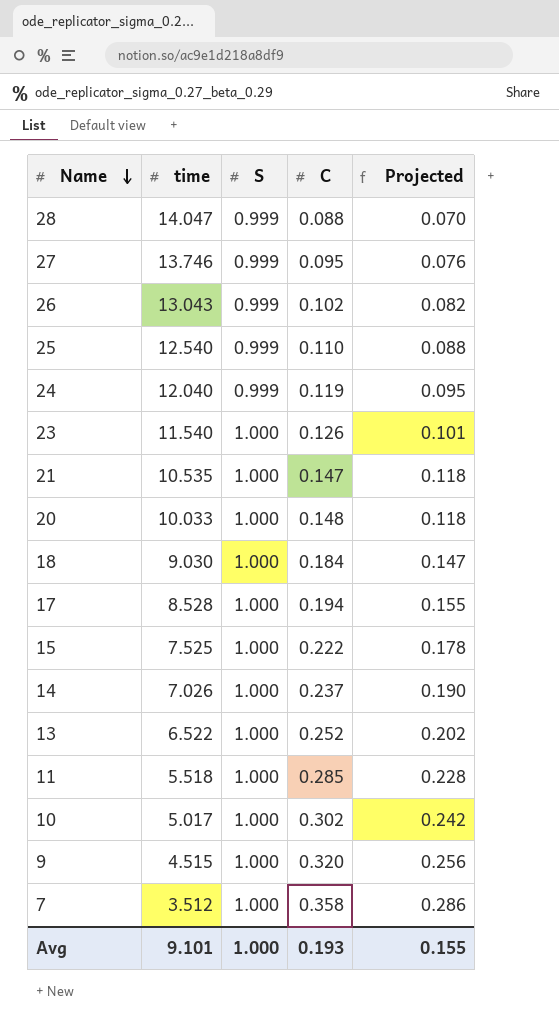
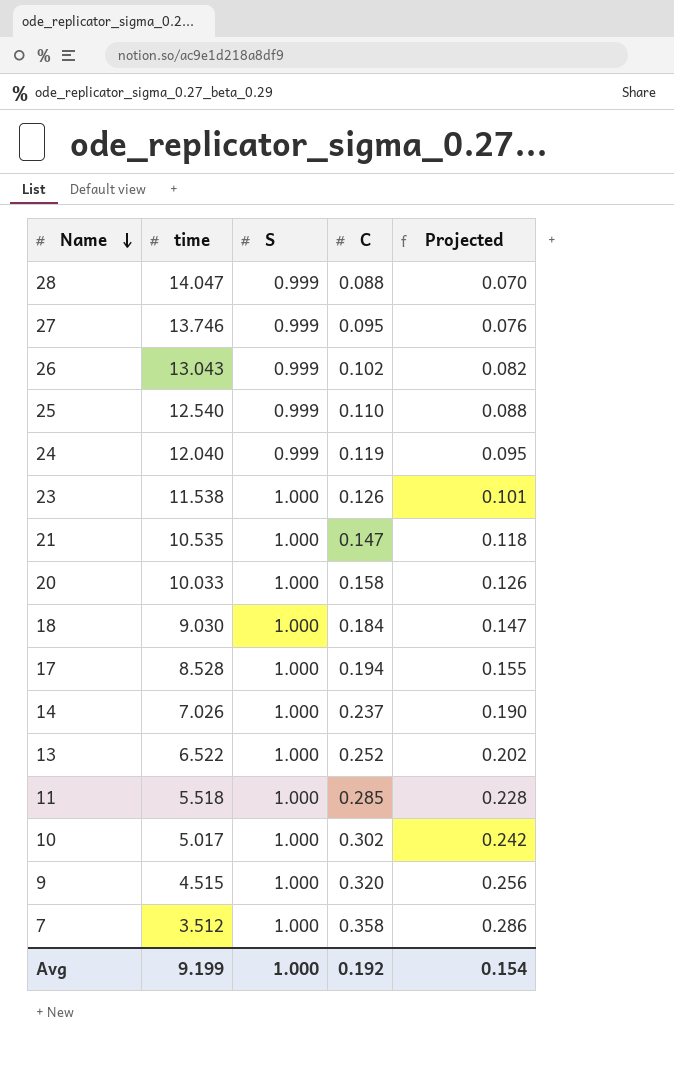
row 15: 7.525 | 1.000 | 0.222 | 0.178 -> none
23 | time: 11.540 -> 11.538
20 | C: 0.148 -> 0.158
20 | Projected: 0.118 -> 0.126
Avg | time: 9.101 -> 9.199
Avg | C: 0.193 -> 0.192
Avg | Projected: 0.155 -> 0.154

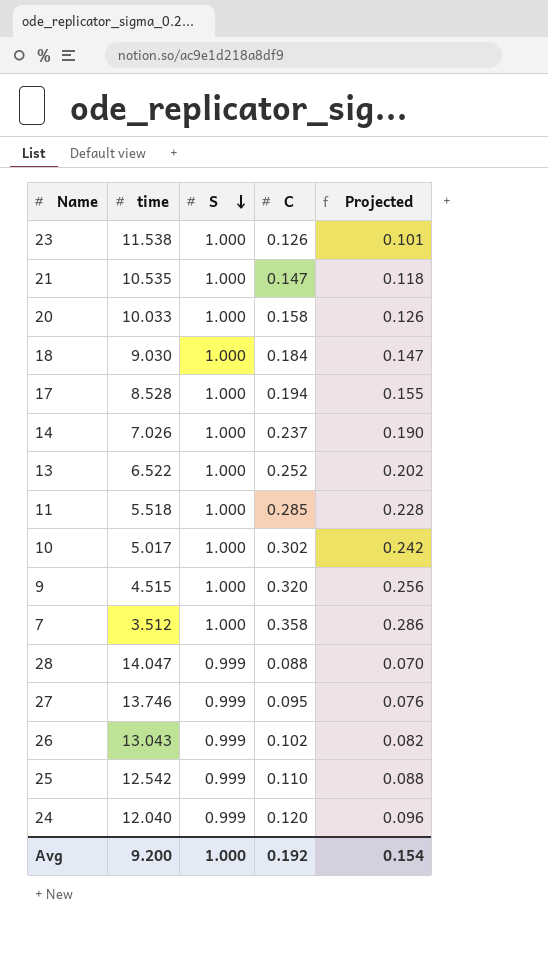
row order: Name descending -> S descending
25 | time: 12.540 -> 12.542
24 | C: 0.119 -> 0.120
24 | Projected: 0.095 -> 0.096
Avg | time: 9.199 -> 9.200

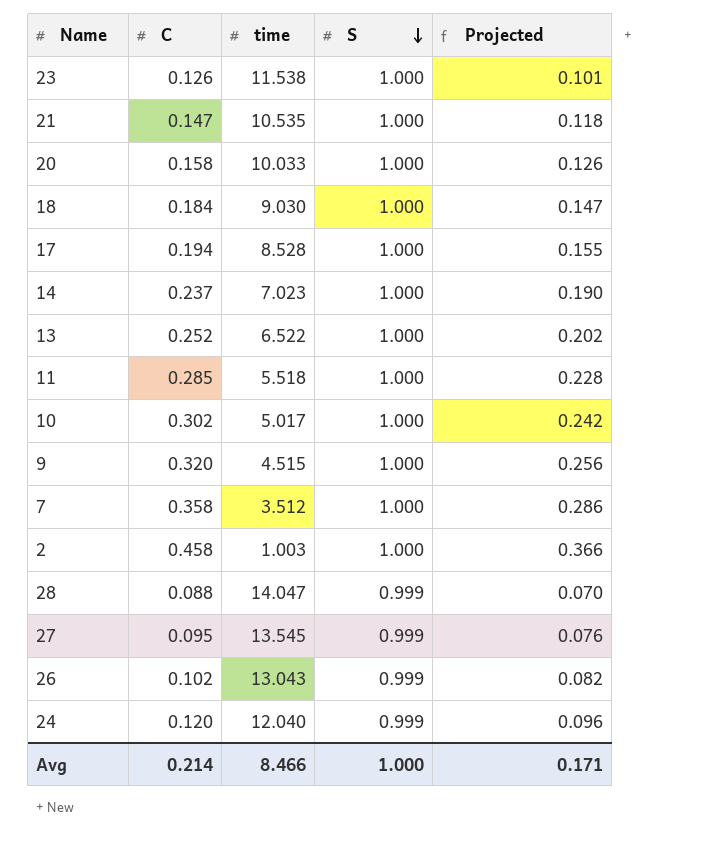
column C | position: 4 -> 2
row 25: 12.542 | 0.999 | 0.110 | 0.088 -> none
14 | time: 7.026 -> 7.023
row 2: none -> 0.458 | 1.003 | 1.000 | 0.366
27 | time: 13.746 -> 13.545
Avg | C: 0.192 -> 0.214
Avg | time: 9.200 -> 8.466
Avg | Projected: 0.154 -> 0.171

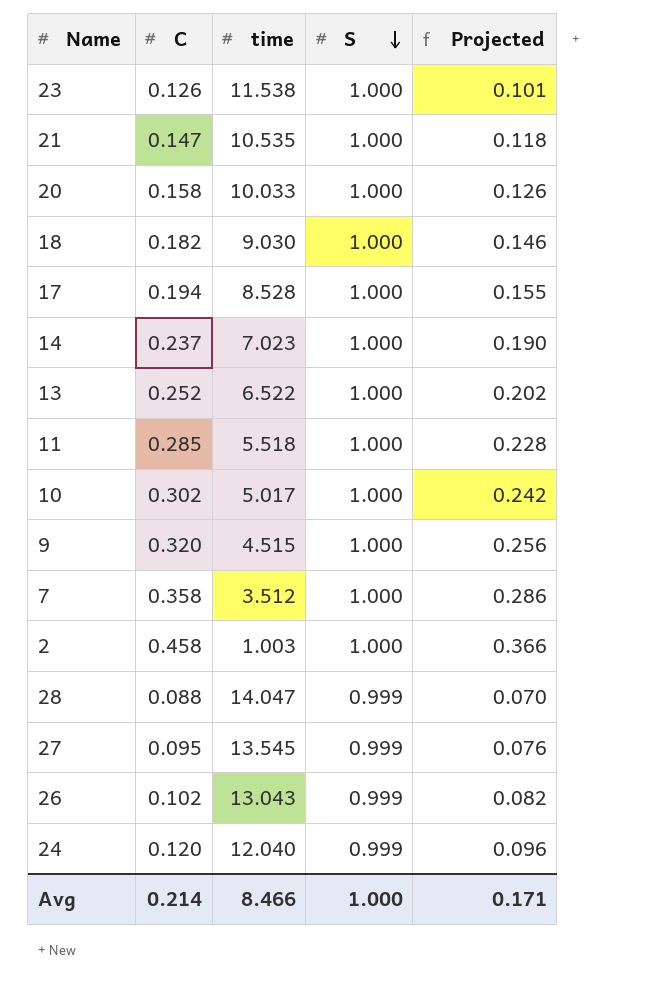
18 | C: 0.184 -> 0.182
18 | Projected: 0.147 -> 0.146

